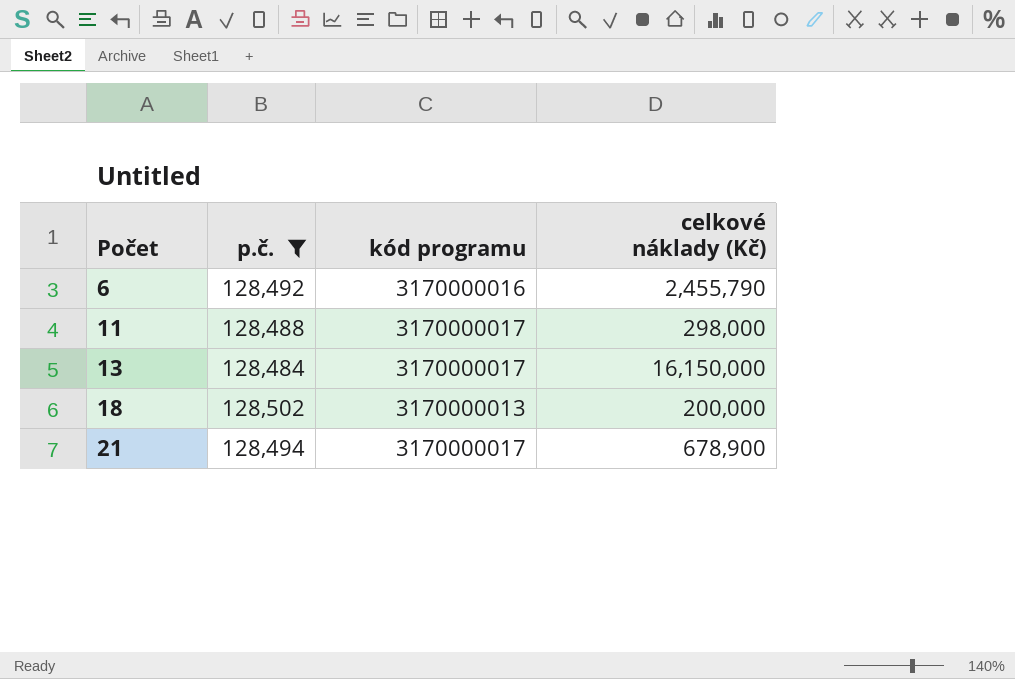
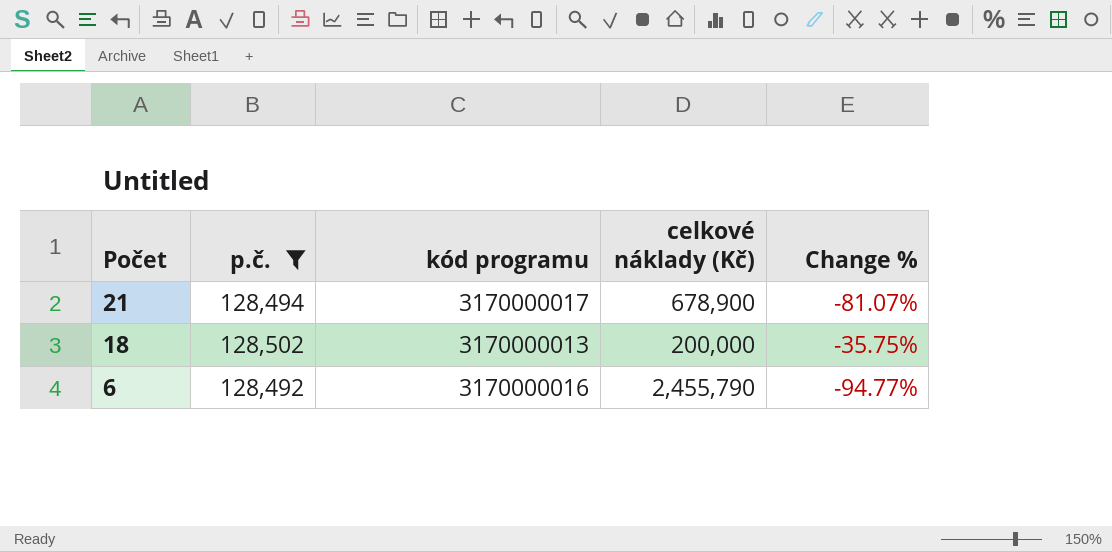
row order: Počet ascending -> Počet descending
column Change % | formula: none -> ([p.č.] - [celkové náklady (Kč)]) / [celkové náklady (Kč)]
row 11: 128,488 | 3170000017 | 298,000 -> none
row 13: 128,484 | 3170000017 | 16,150,000 -> none

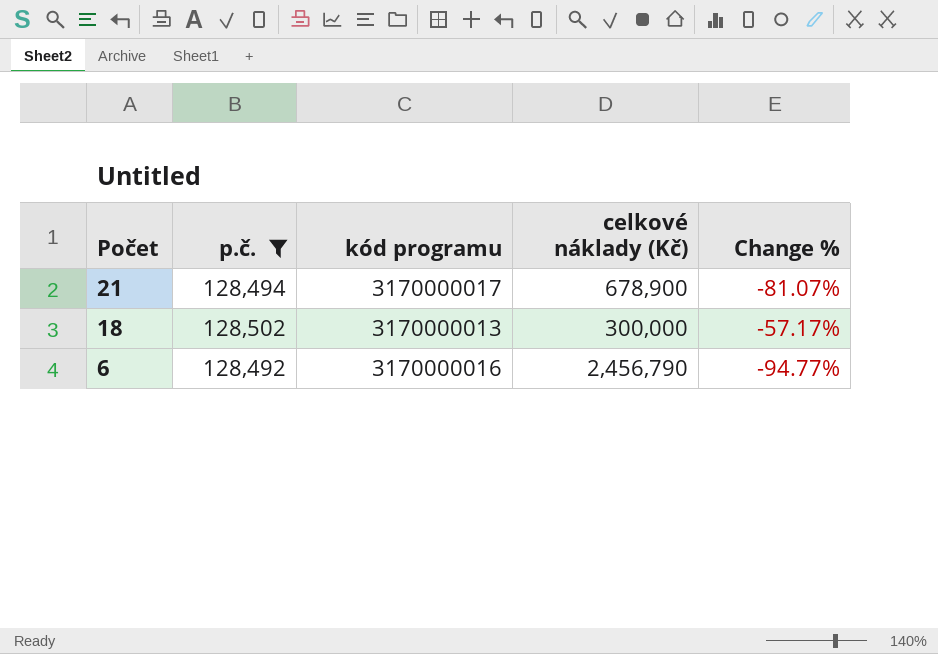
18 | celkové náklady (Kč): 200,000 -> 300,000
18 | Change %: -35.75% -> -57.17%
6 | celkové náklady (Kč): 2,455,790 -> 2,456,790

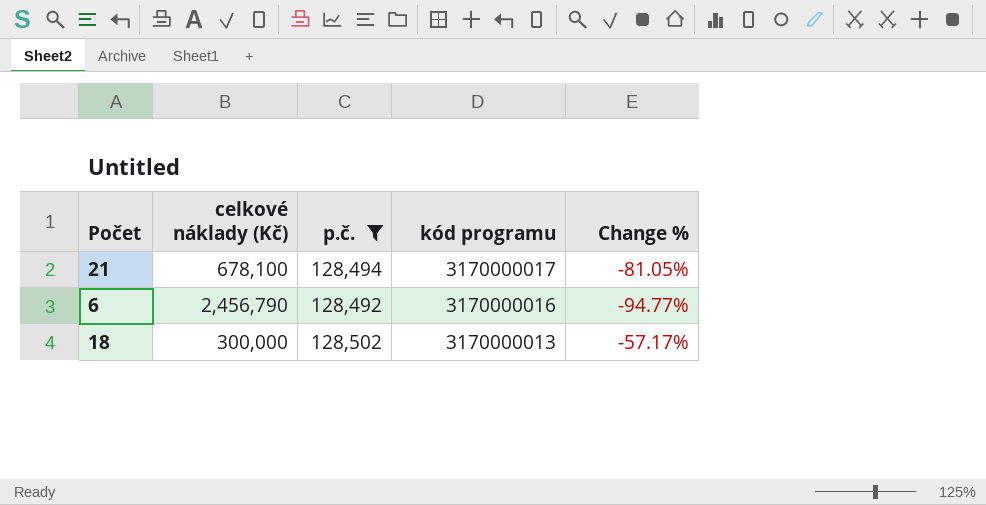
row order: Počet descending -> kód programu descending
column celkové náklady (Kč) | position: 4 -> 2
21 | celkové náklady (Kč): 678,900 -> 678,100
21 | Change %: -81.07% -> -81.05%

